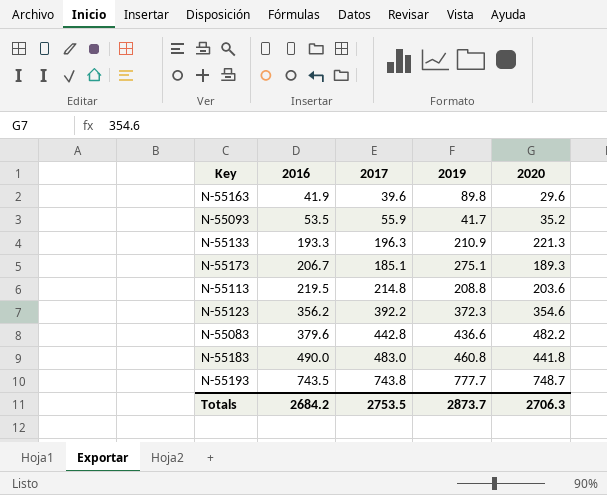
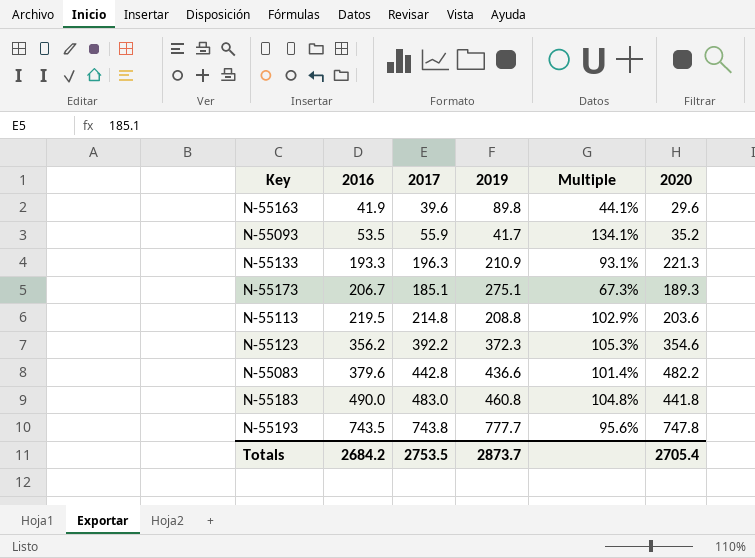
column Multiple | formula: none -> [2017] / [2019]
N-55193 | 2020: 748.7 -> 747.8
Totals | 2020: 2706.3 -> 2705.4

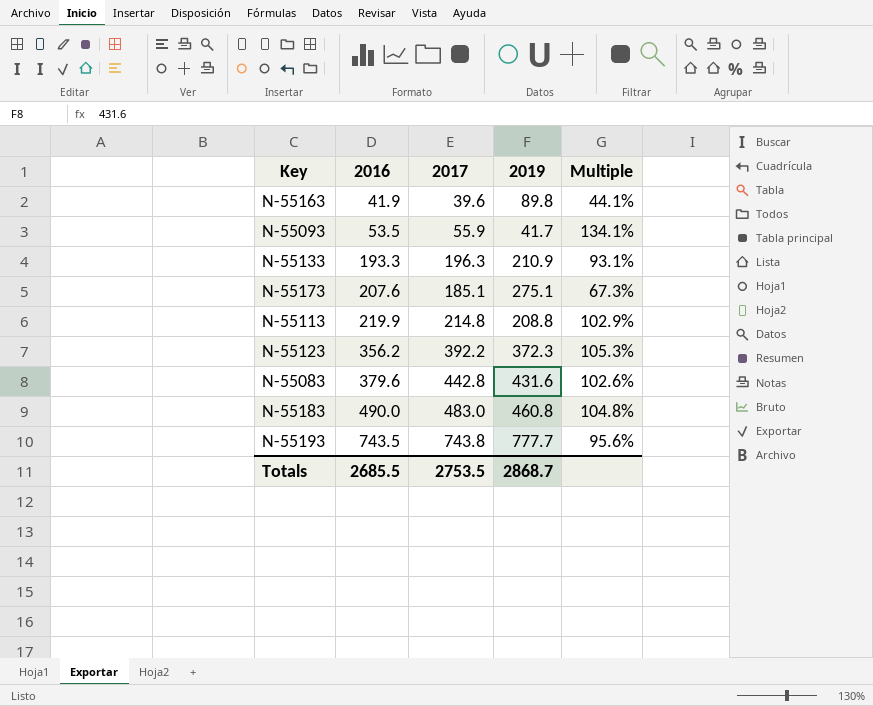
column 2020 | position: 6 -> none
N-55173 | 2016: 206.7 -> 207.6
N-55113 | 2016: 219.5 -> 219.9
N-55083 | 2019: 436.6 -> 431.6
N-55083 | Multiple: 101.4% -> 102.6%
Totals | 2016: 2684.2 -> 2685.5
Totals | 2019: 2873.7 -> 2868.7

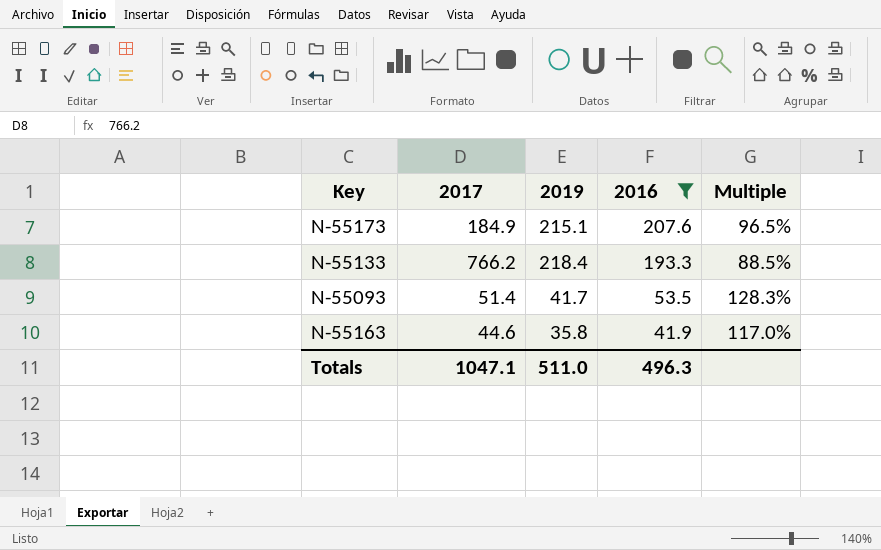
filter: none -> 2016 <= 207.6
row order: 2016 ascending -> 2016 descending
column 2016 | position: 2 -> 4
column Multiple | formula: [2017] / [2019] -> [2016] / [2019]
N-55173 | 2017: 185.1 -> 184.9
N-55173 | 2019: 275.1 -> 215.1
N-55133 | 2017: 196.3 -> 766.2
N-55133 | 2019: 210.9 -> 218.4
N-55093 | 2017: 55.9 -> 51.4
N-55163 | 2017: 39.6 -> 44.6
N-55163 | 2019: 89.8 -> 35.8
Totals | 2017: 2753.5 -> 1047.1
Totals | 2019: 2868.7 -> 511.0
Totals | 2016: 2685.5 -> 496.3

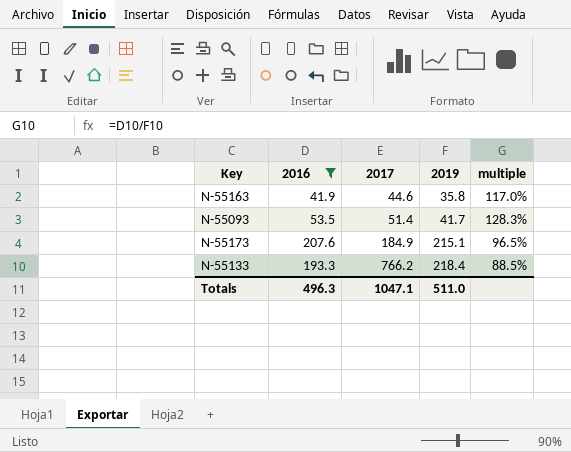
row order: 2016 descending -> 2017 ascending
column 2016 | position: 4 -> 2
column name: Multiple -> multiple

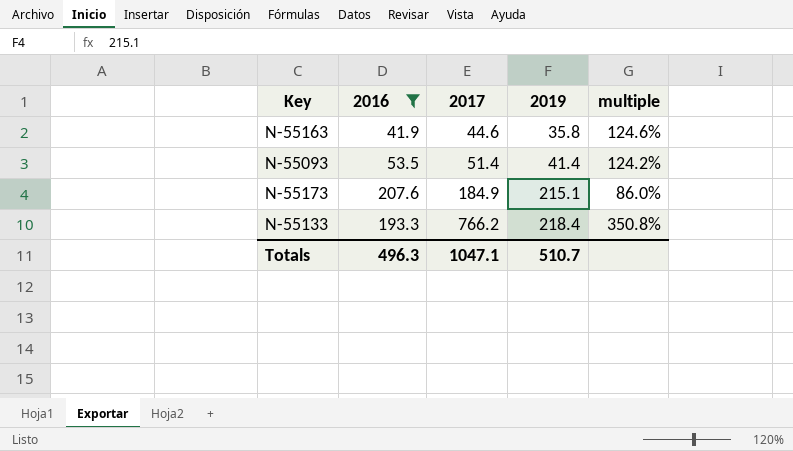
column multiple | formula: [2016] / [2019] -> [2017] / [2019]
N-55093 | 2019: 41.7 -> 41.4
Totals | 2019: 511.0 -> 510.7

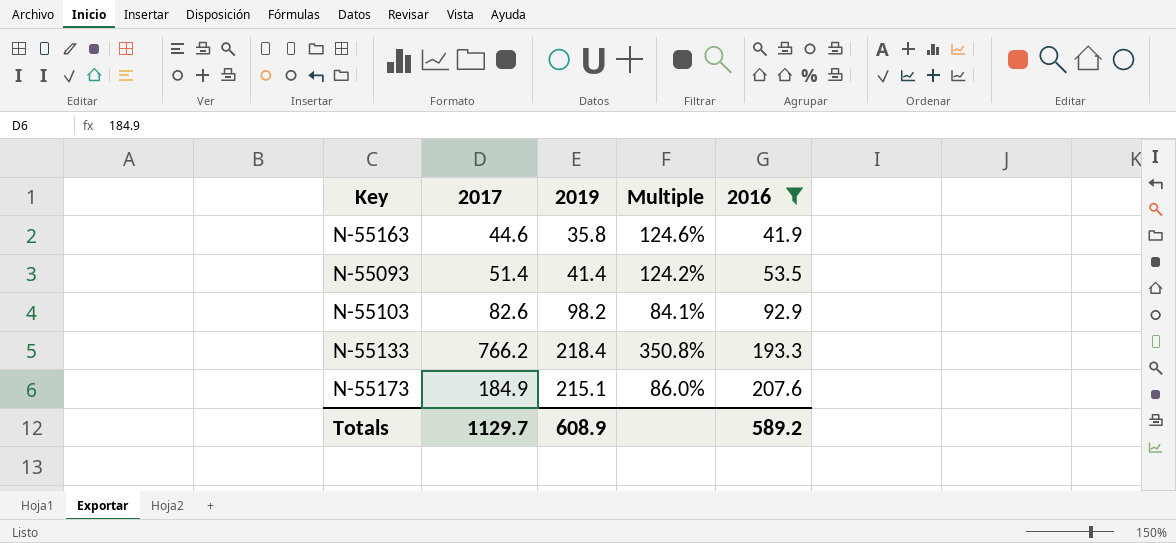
row order: 2017 ascending -> 2016 ascending
column name: multiple -> Multiple
column 2016 | position: 2 -> 5
row N-55103: none -> 82.6 | 98.2 | 84.1% | 92.9
Totals | 2017: 1047.1 -> 1129.7
Totals | 2019: 510.7 -> 608.9
Totals | 2016: 496.3 -> 589.2

